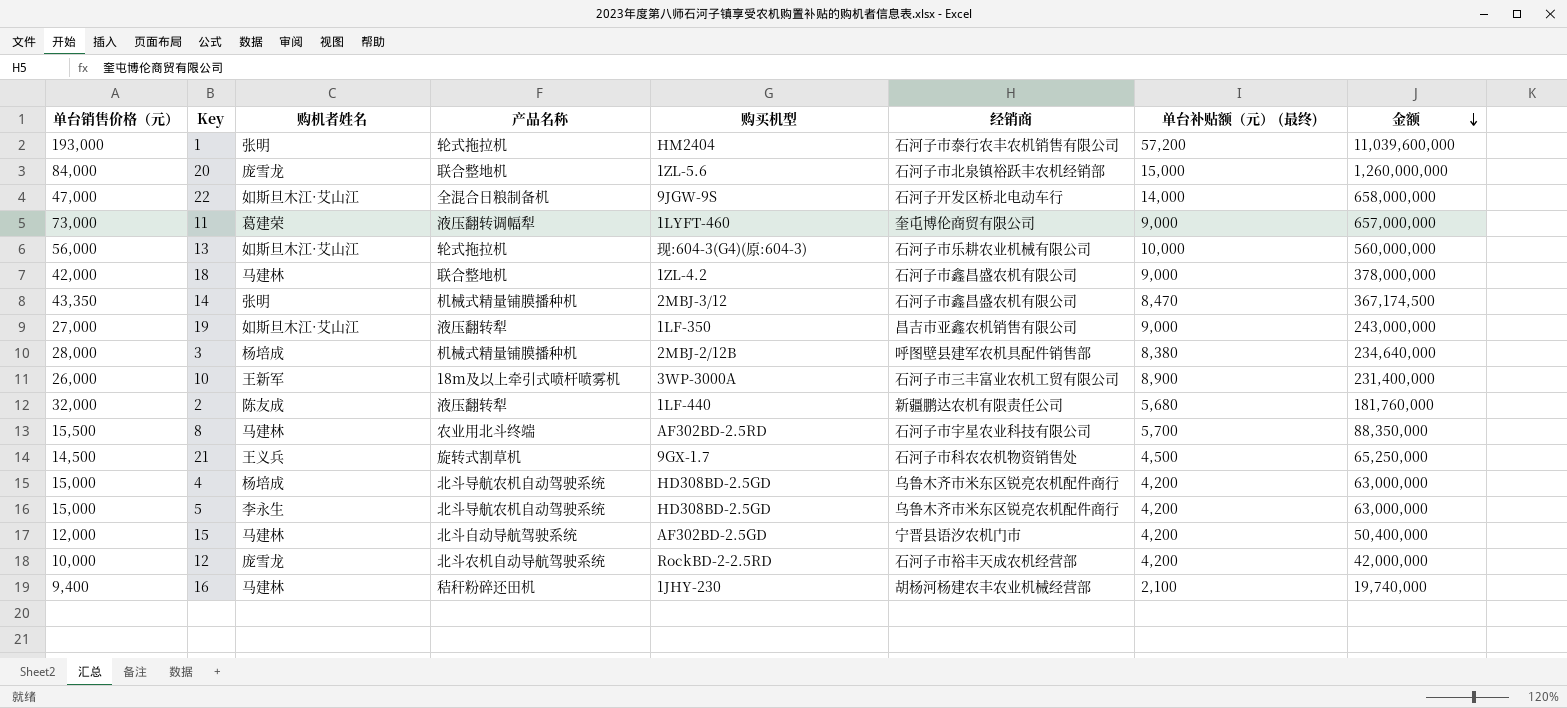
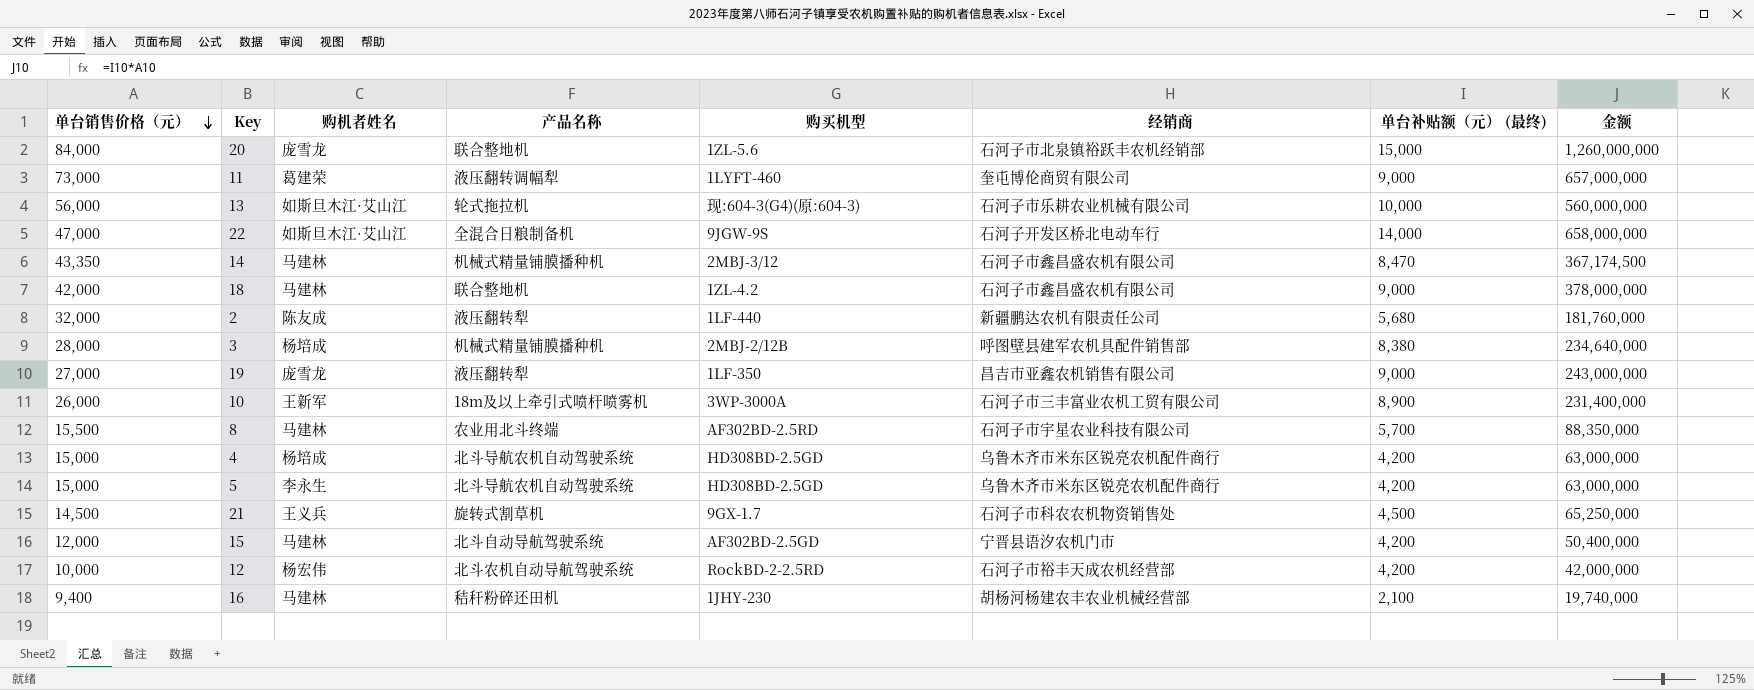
row order: 金额 descending -> 单台销售价格（元） descending
row 1: 193,000 | 张明 | 轮式拖拉机 | HM2404 | 石河子市泰行农丰农机销售有限公司 | 57,200 | 11,039,600,000 -> none
14 | 购机者姓名: 张明 -> 马建林
19 | 购机者姓名: 如斯旦木江·艾山江 -> 庞雪龙
12 | 购机者姓名: 庞雪龙 -> 杨宏伟

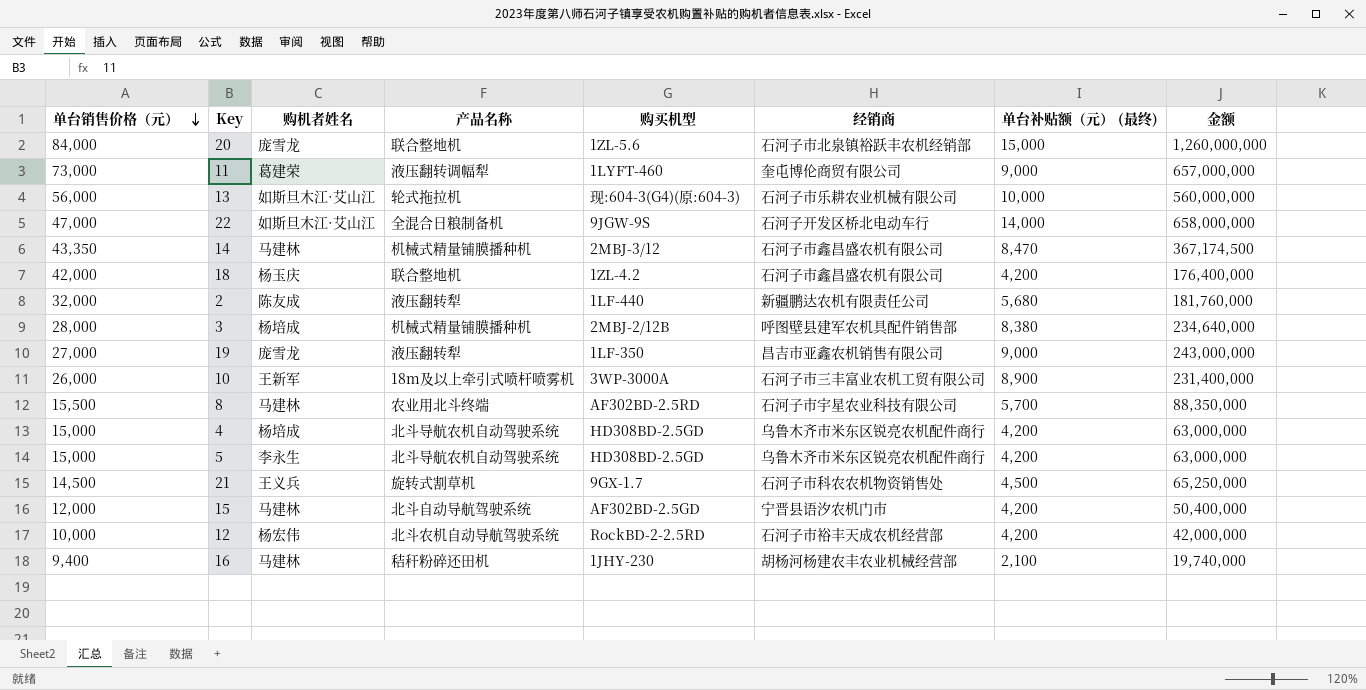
18 | 购机者姓名: 马建林 -> 杨玉庆
18 | 单台补贴额（元） (最终): 9,000 -> 4,200
18 | 金额: 378,000,000 -> 176,400,000

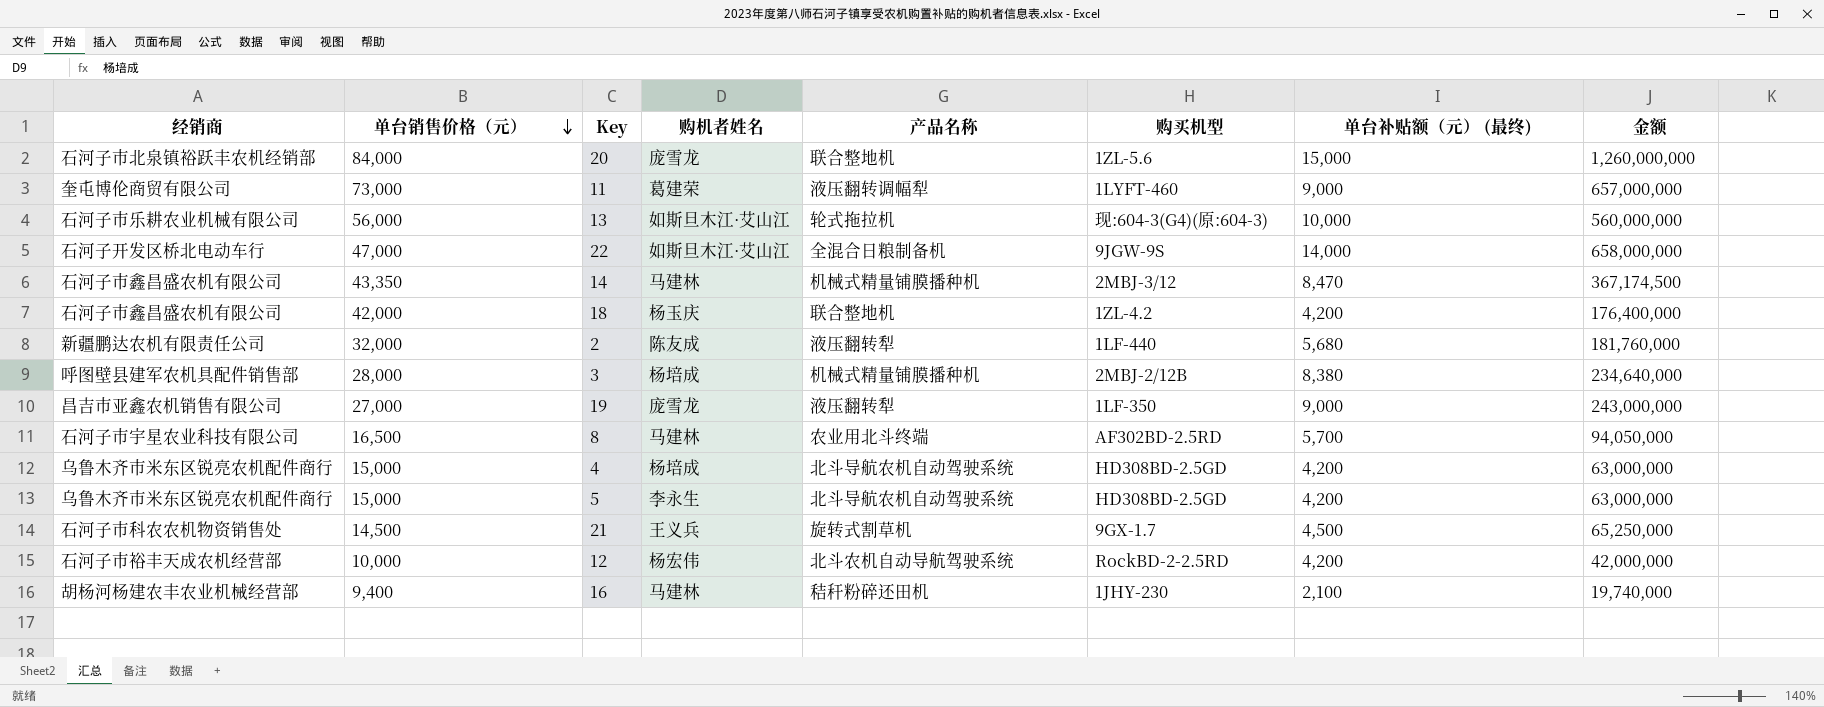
column 经销商 | position: 6 -> 1
row 10: 26,000 | 王新军 | 18m及以上牵引式喷杆喷雾机 | 3WP-3000A | 石河子市三丰富业农机工贸有限公司 | 8,900 | 231,400,000 -> none
row 15: 12,000 | 马建林 | 北斗自动导航驾驶系统 | AF302BD-2.5GD | 宁晋县语汐农机门市 | 4,200 | 50,400,000 -> none
8 | 单台销售价格（元）: 15,500 -> 16,500
8 | 金额: 88,350,000 -> 94,050,000

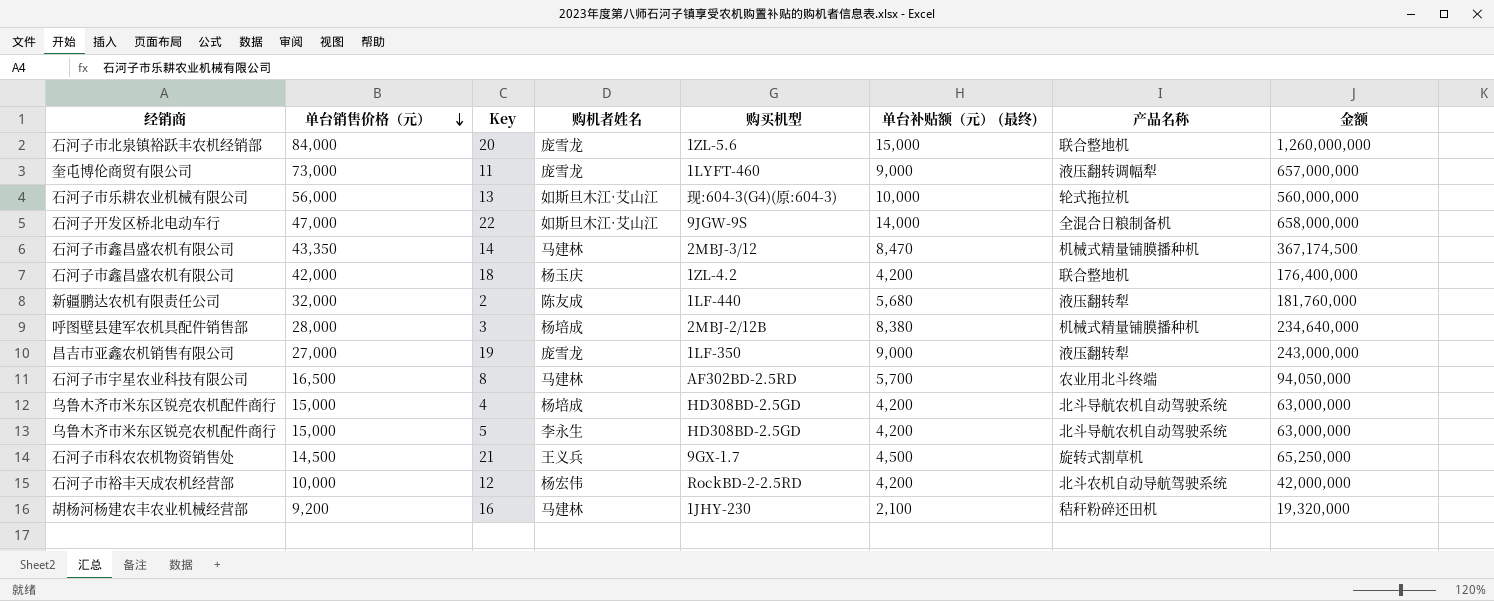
column 产品名称 | position: 5 -> 7
11 | 购机者姓名: 葛建荣 -> 庞雪龙
16 | 单台销售价格（元）: 9,400 -> 9,200
16 | 金额: 19,740,000 -> 19,320,000

